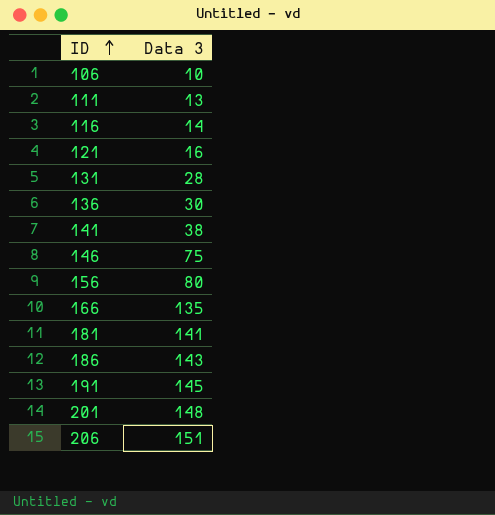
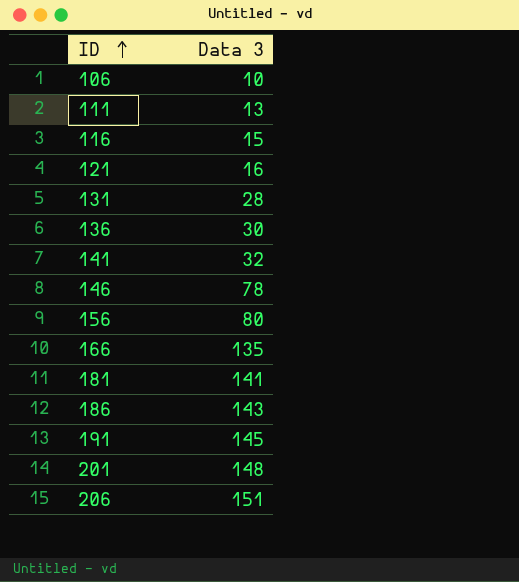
116 | Data 3: 14 -> 15
141 | Data 3: 38 -> 32
146 | Data 3: 75 -> 78

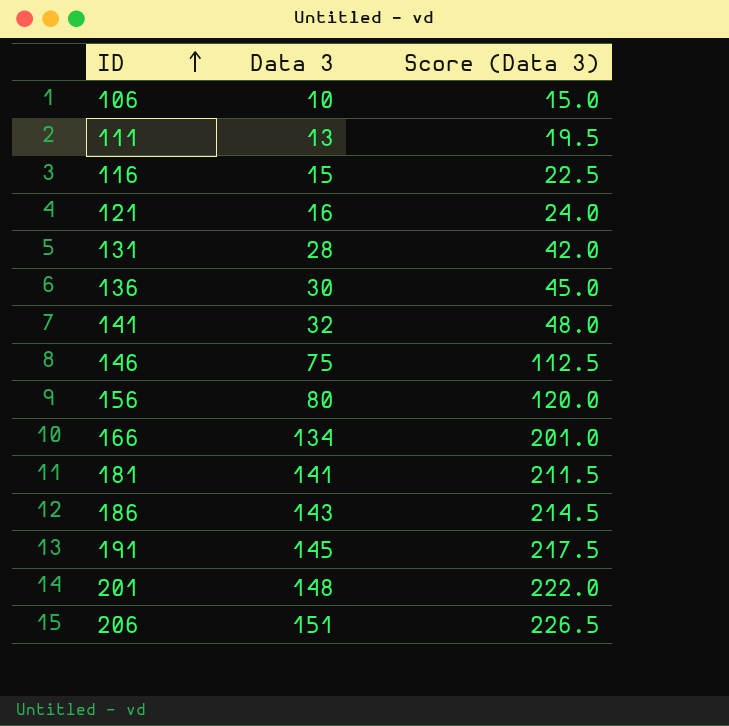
column Score (Data 3) | formula: none -> [Data 3] * 1.5
146 | Data 3: 78 -> 75
166 | Data 3: 135 -> 134

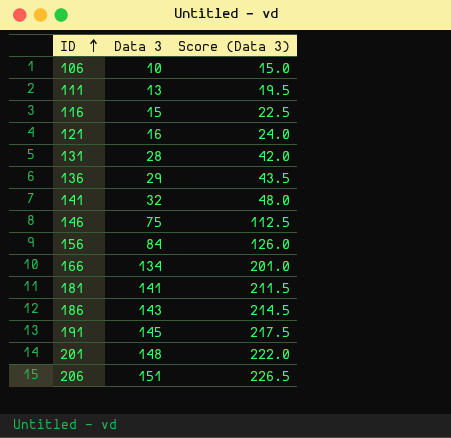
136 | Data 3: 30 -> 29
136 | Score (Data 3): 45.0 -> 43.5
156 | Data 3: 80 -> 84
156 | Score (Data 3): 120.0 -> 126.0

